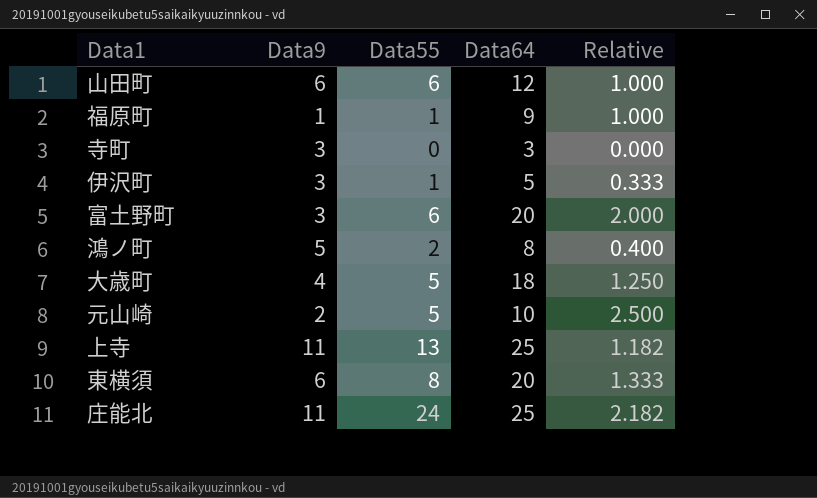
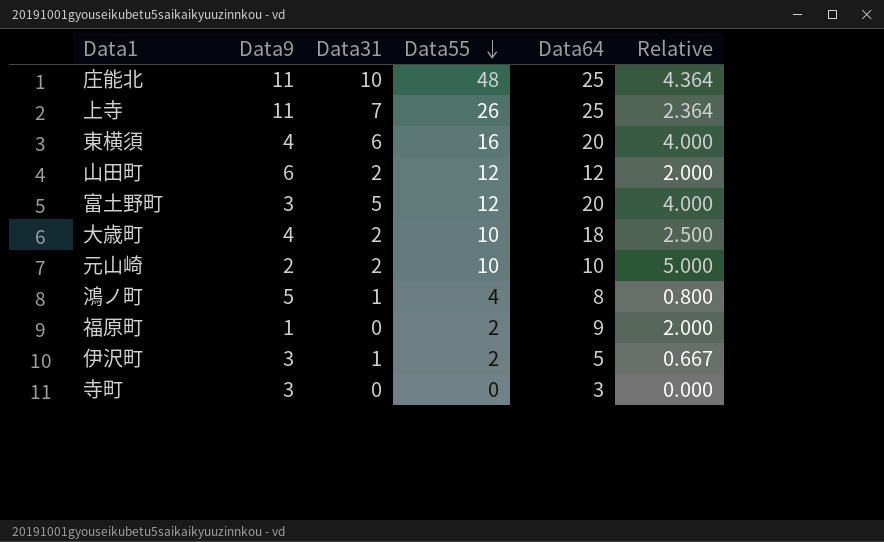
row order: none -> Data55 descending
column Data31 | position: none -> 3
庄能北 | Data55: 24 -> 48
庄能北 | Relative: 2.182 -> 4.364
上寺 | Data55: 13 -> 26
上寺 | Relative: 1.182 -> 2.364
東横須 | Data9: 6 -> 4
東横須 | Data55: 8 -> 16
東横須 | Relative: 1.333 -> 4.000
山田町 | Data55: 6 -> 12
山田町 | Relative: 1.000 -> 2.000
富土野町 | Data55: 6 -> 12
富土野町 | Relative: 2.000 -> 4.000
大歳町 | Data55: 5 -> 10
大歳町 | Relative: 1.250 -> 2.500
元山崎 | Data55: 5 -> 10
元山崎 | Relative: 2.500 -> 5.000
鴻ノ町 | Data55: 2 -> 4
鴻ノ町 | Relative: 0.400 -> 0.800
福原町 | Data55: 1 -> 2
福原町 | Relative: 1.000 -> 2.000
伊沢町 | Data55: 1 -> 2
伊沢町 | Relative: 0.333 -> 0.667

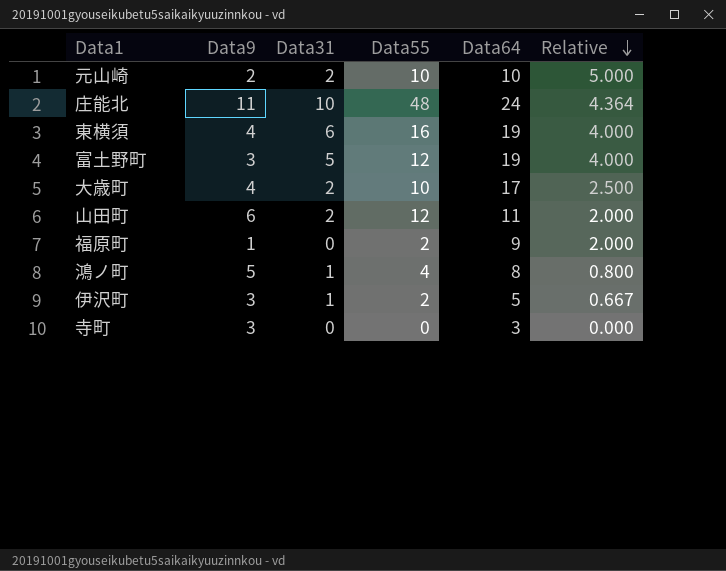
row order: Data55 descending -> Relative descending
row 上寺: 11 | 7 | 26 | 25 | 2.364 -> none
庄能北 | Data64: 25 -> 24
東横須 | Data64: 20 -> 19
富土野町 | Data64: 20 -> 19
大歳町 | Data64: 18 -> 17
山田町 | Data64: 12 -> 11

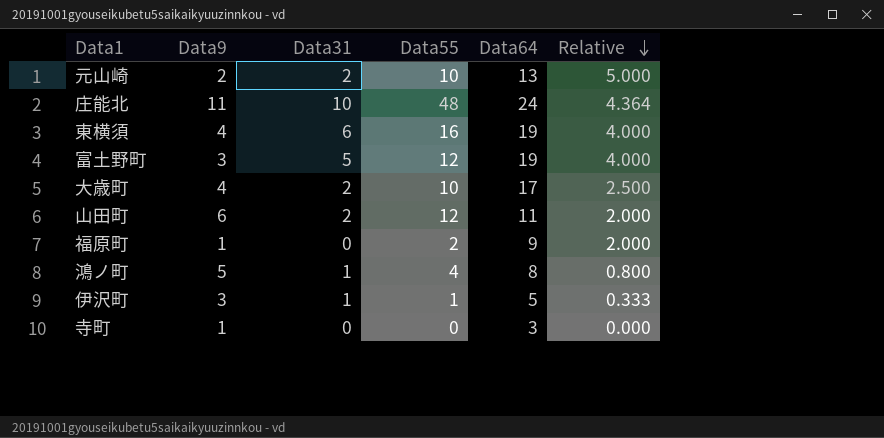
元山崎 | Data64: 10 -> 13
伊沢町 | Data55: 2 -> 1
伊沢町 | Relative: 0.667 -> 0.333
寺町 | Data9: 3 -> 1

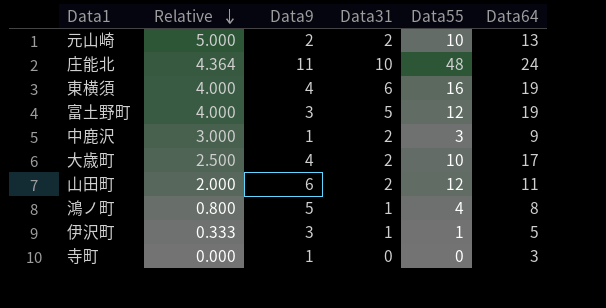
column Relative | position: 6 -> 2
row 福原町: 1 | 0 | 2 | 9 | 2.000 -> none
row 中鹿沢: none -> 3.000 | 1 | 2 | 3 | 9

